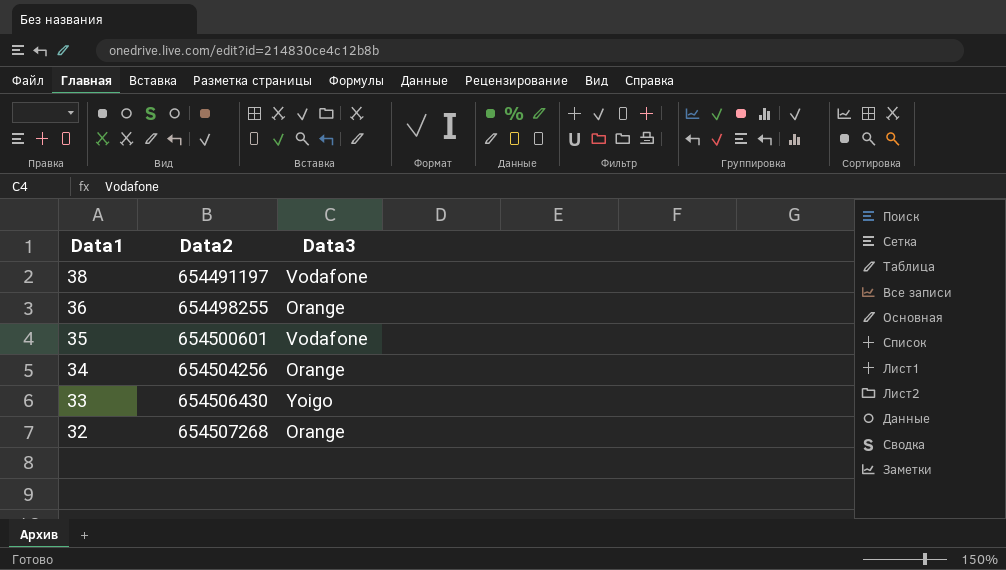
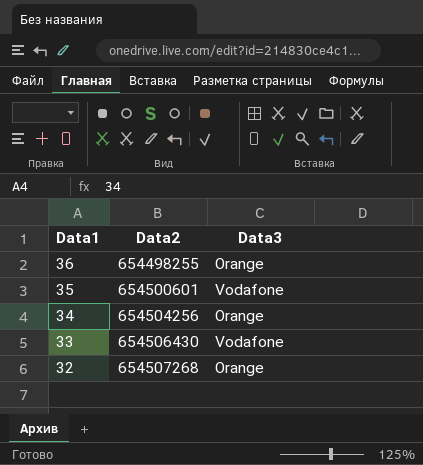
row 38: 654491197 | Vodafone -> none
33 | Data3: Yoigo -> Vodafone

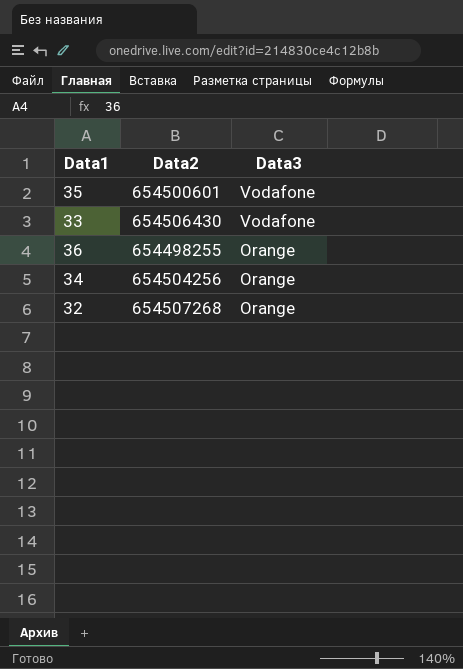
row order: Data1 descending -> Data3 descending

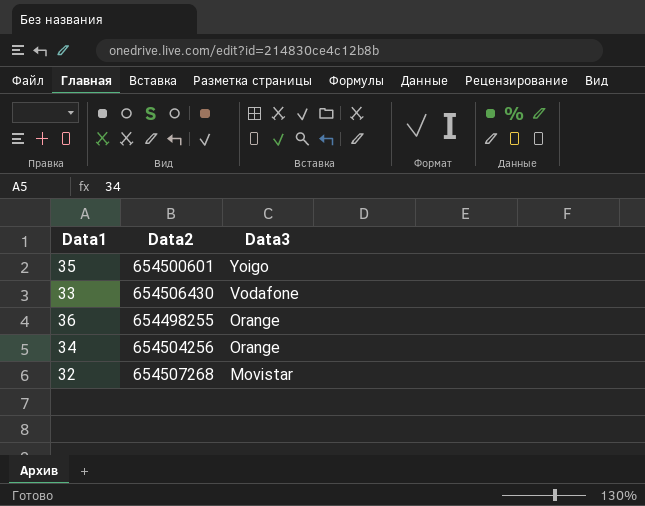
35 | Data3: Vodafone -> Yoigo
32 | Data3: Orange -> Movistar

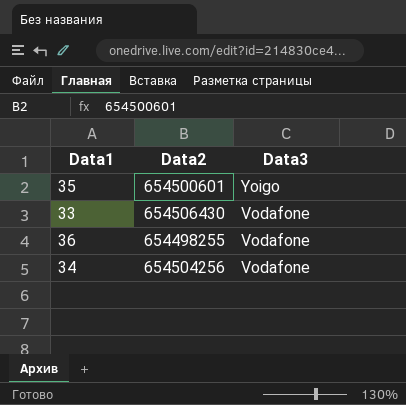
row 32: 654507268 | Movistar -> none
36 | Data3: Orange -> Vodafone
34 | Data3: Orange -> Vodafone

